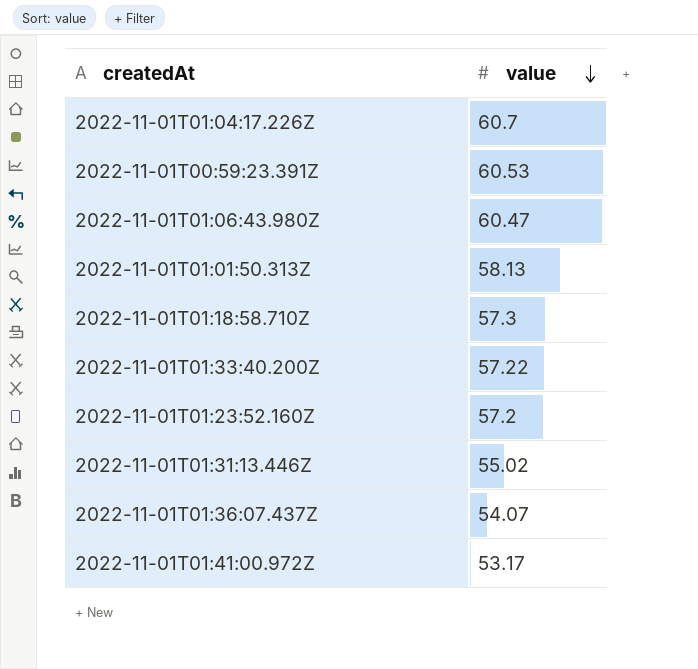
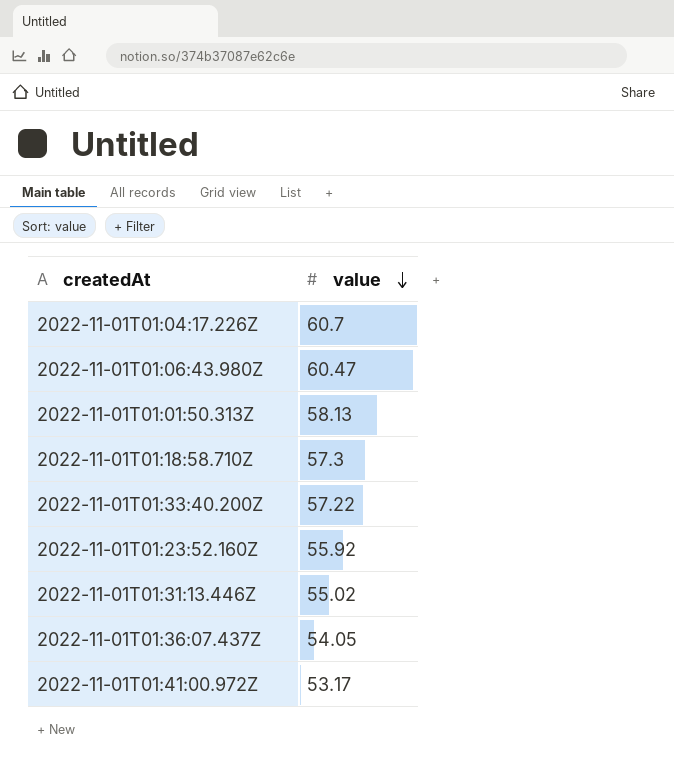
row 2022-11-01T00:59:23.391Z: 60.53 -> none
2022-11-01T01:23:52.160Z | value: 57.2 -> 55.92
2022-11-01T01:36:07.437Z | value: 54.07 -> 54.05

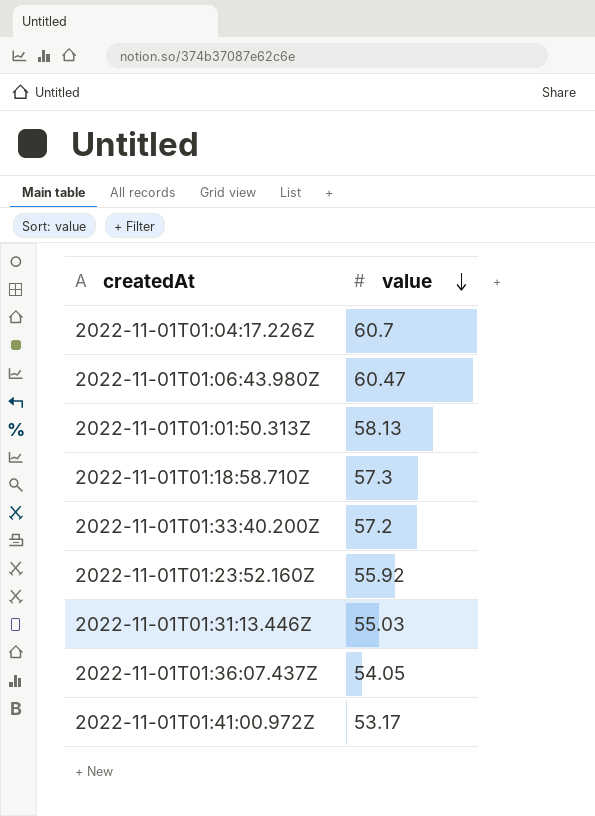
2022-11-01T01:33:40.200Z | value: 57.22 -> 57.2
2022-11-01T01:31:13.446Z | value: 55.02 -> 55.03

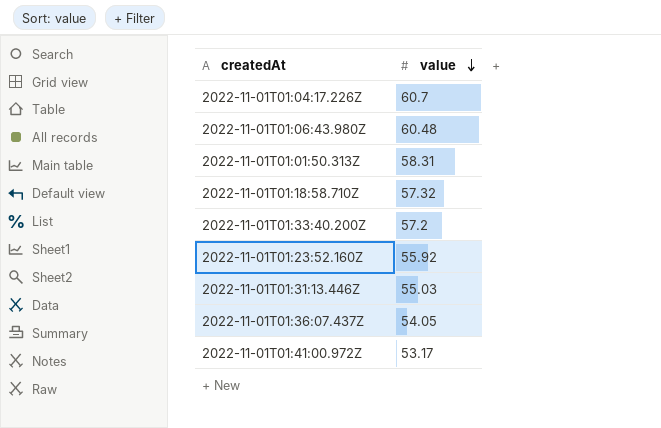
2022-11-01T01:06:43.980Z | value: 60.47 -> 60.48
2022-11-01T01:01:50.313Z | value: 58.13 -> 58.31
2022-11-01T01:18:58.710Z | value: 57.3 -> 57.32

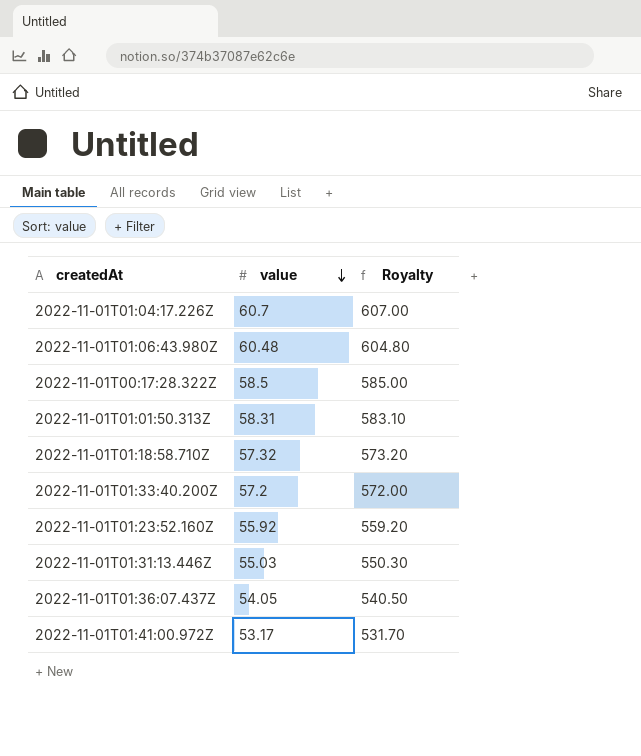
column Royalty | formula: none -> [value] * 10
row 2022-11-01T00:17:28.322Z: none -> 58.5 | 585.00

